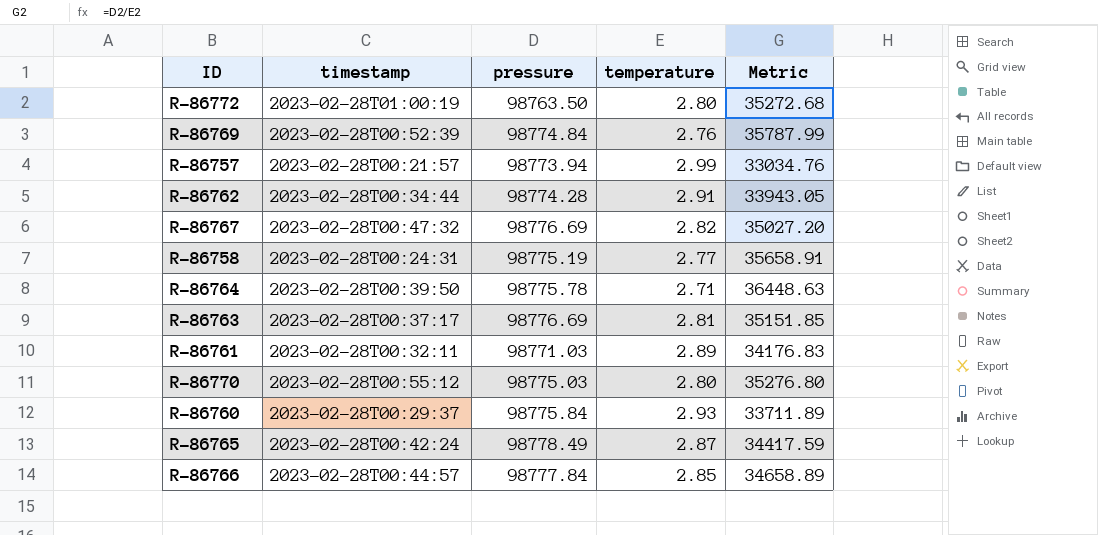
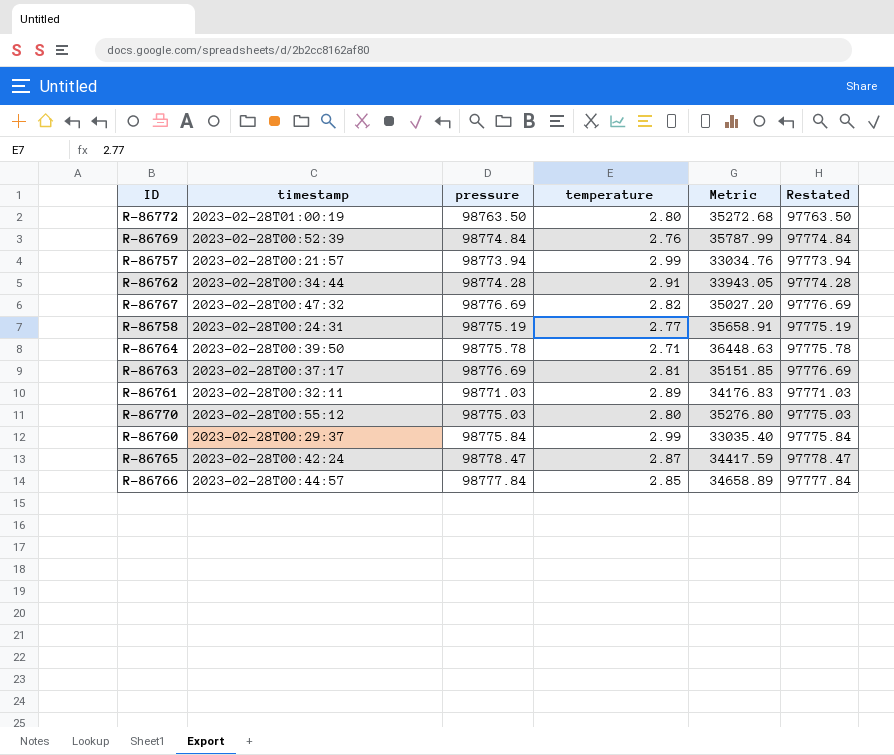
column Restated | formula: none -> [pressure] - 1000
R-86760 | temperature: 2.93 -> 2.99
R-86760 | Metric: 33711.89 -> 33035.40
R-86765 | pressure: 98778.49 -> 98778.47

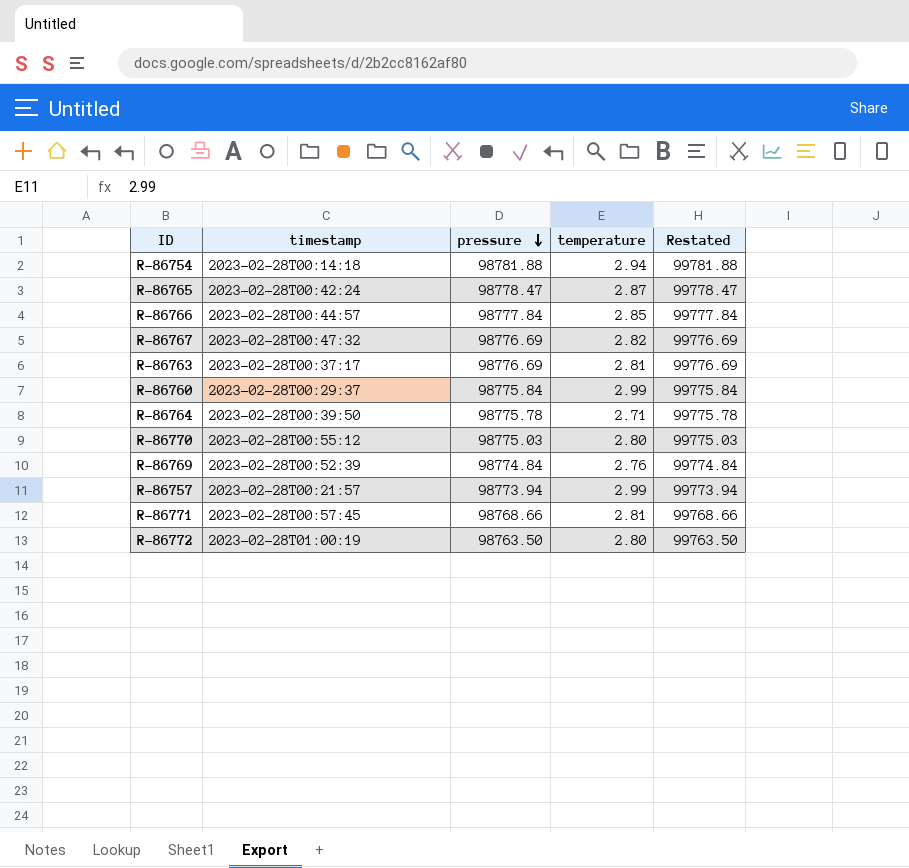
row order: none -> pressure descending
column Metric | formula: [pressure] / [temperature] -> none
column Restated | formula: [pressure] - 1000 -> [pressure] + 1000
row R-86762: 2023-02-28T00:34:44 | 98774.28 | 2.91 | 33943.05 | 97774.28 -> none
row R-86758: 2023-02-28T00:24:31 | 98775.19 | 2.77 | 35658.91 | 97775.19 -> none
row R-86761: 2023-02-28T00:32:11 | 98771.03 | 2.89 | 34176.83 | 97771.03 -> none
row R-86754: none -> 2023-02-28T00:14:18 | 98781.88 | 2.94 | 99781.88
row R-86771: none -> 2023-02-28T00:57:45 | 98768.66 | 2.81 | 99768.66

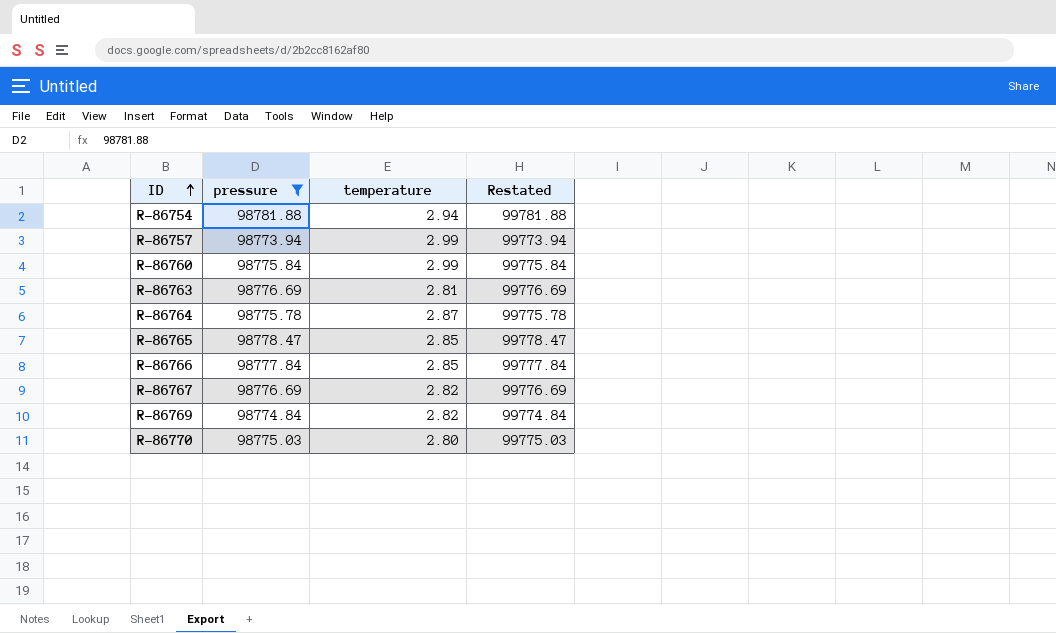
filter: none -> pressure >= 98773.94
row order: pressure descending -> ID ascending
column timestamp | position: 2 -> none
R-86764 | temperature: 2.71 -> 2.87
R-86765 | temperature: 2.87 -> 2.85
R-86769 | temperature: 2.76 -> 2.82

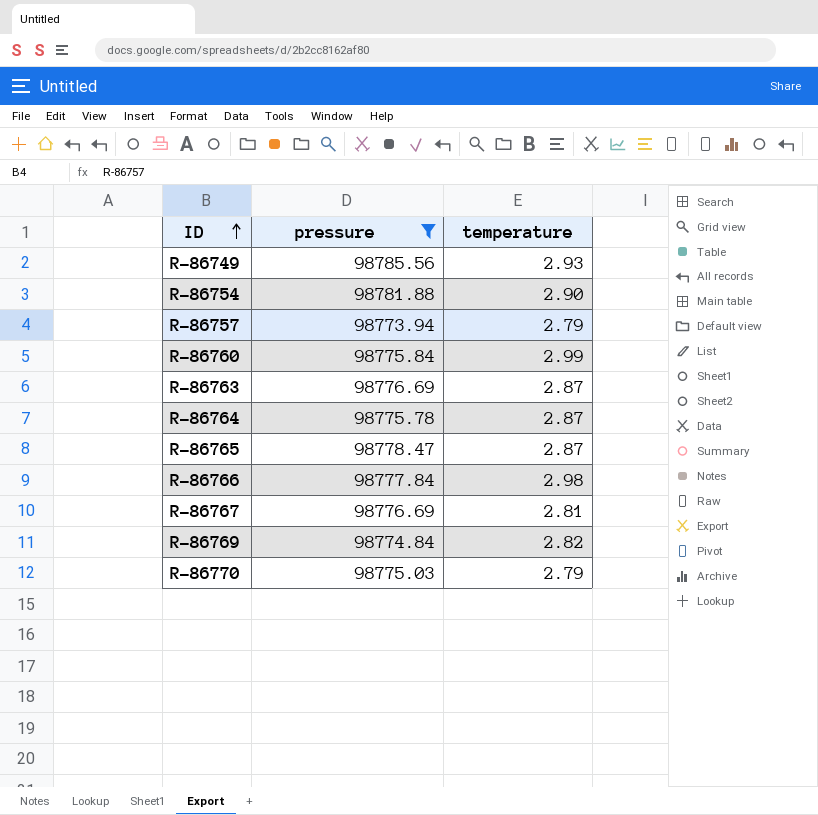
column Restated | formula: [pressure] + 1000 -> none
row R-86749: none -> 98785.56 | 2.93
R-86754 | temperature: 2.94 -> 2.90
R-86757 | temperature: 2.99 -> 2.79
R-86763 | temperature: 2.81 -> 2.87
R-86765 | temperature: 2.85 -> 2.87
R-86766 | temperature: 2.85 -> 2.98
R-86767 | temperature: 2.82 -> 2.81
R-86770 | temperature: 2.80 -> 2.79

